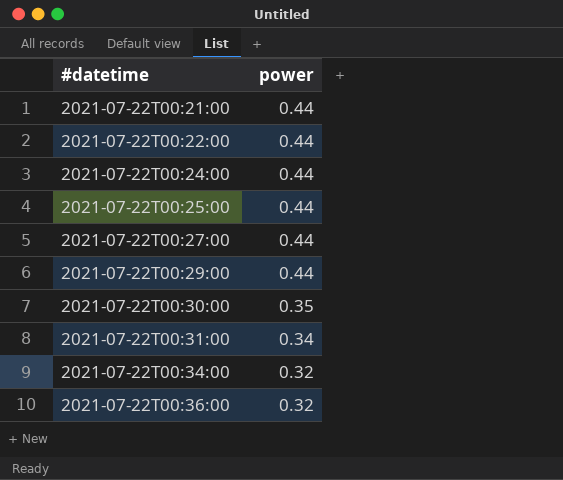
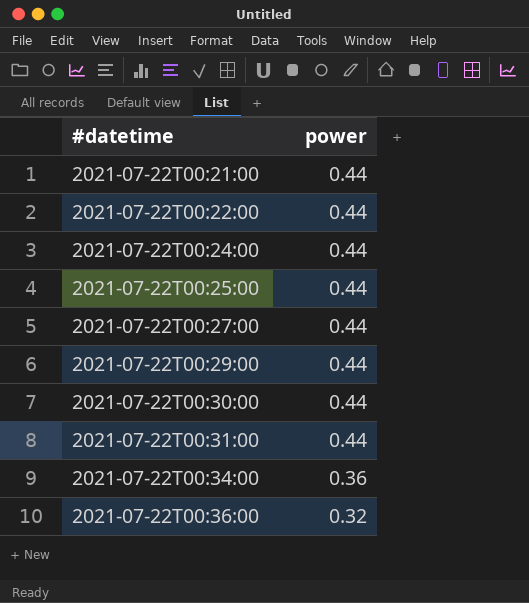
2021-07-22T00:30:00 | power: 0.35 -> 0.44
2021-07-22T00:31:00 | power: 0.34 -> 0.44
2021-07-22T00:34:00 | power: 0.32 -> 0.36

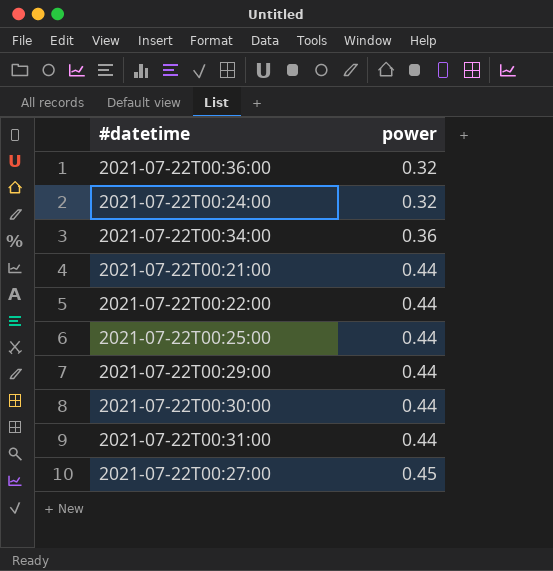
row order: #datetime ascending -> power ascending
2021-07-22T00:24:00 | power: 0.44 -> 0.32
2021-07-22T00:27:00 | power: 0.44 -> 0.45

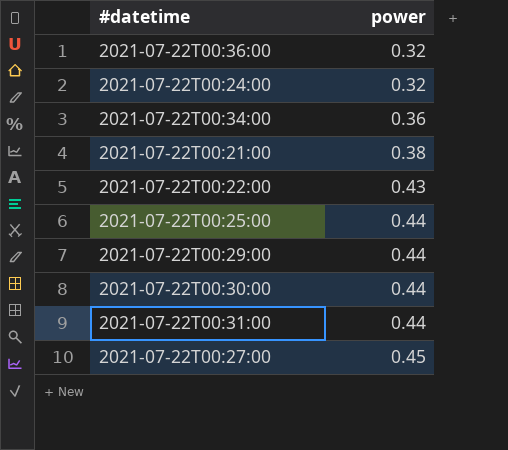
2021-07-22T00:21:00 | power: 0.44 -> 0.38
2021-07-22T00:22:00 | power: 0.44 -> 0.43

